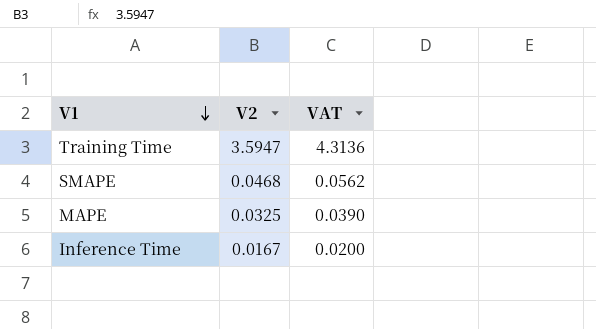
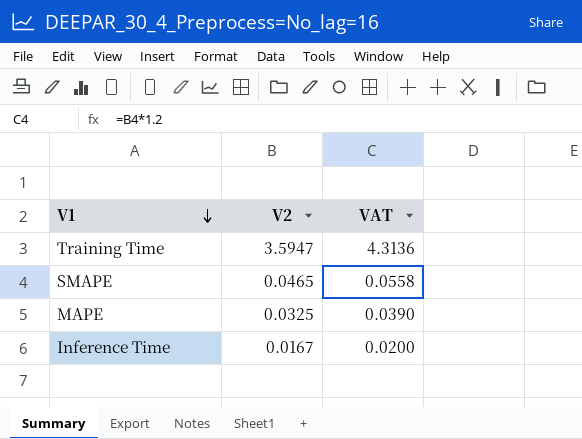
SMAPE | V2: 0.0468 -> 0.0465
SMAPE | VAT: 0.0562 -> 0.0558

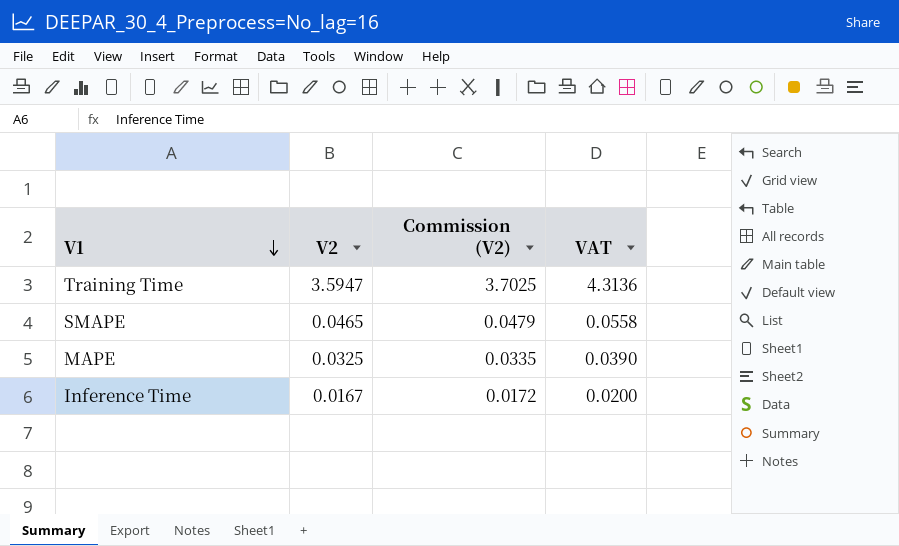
column Commission (V2) | formula: none -> [V2] * 1.03

